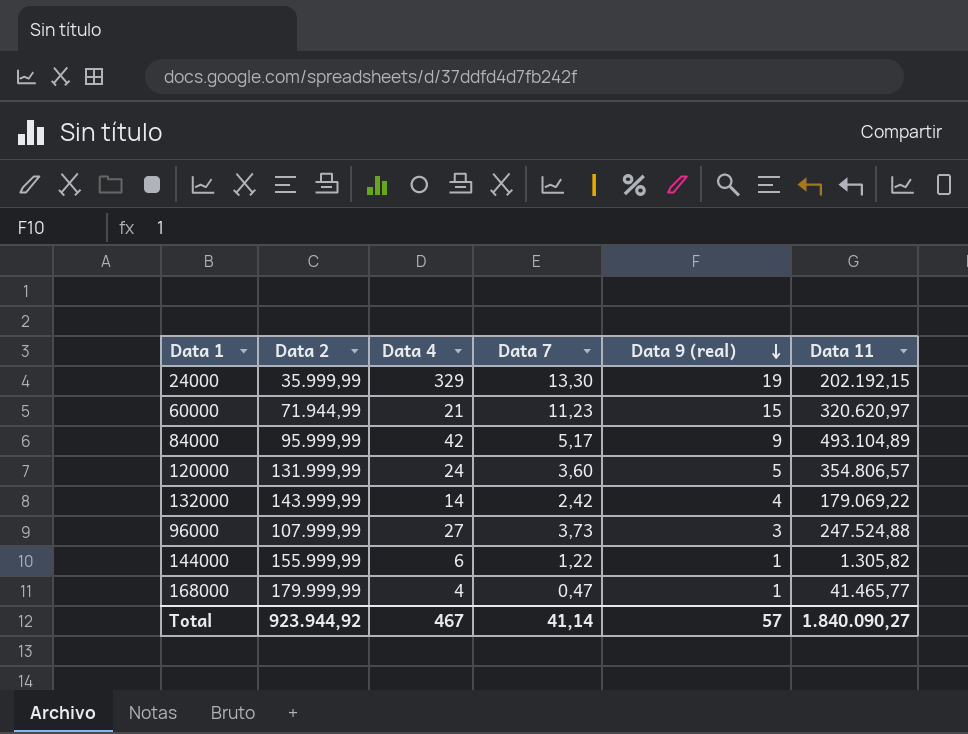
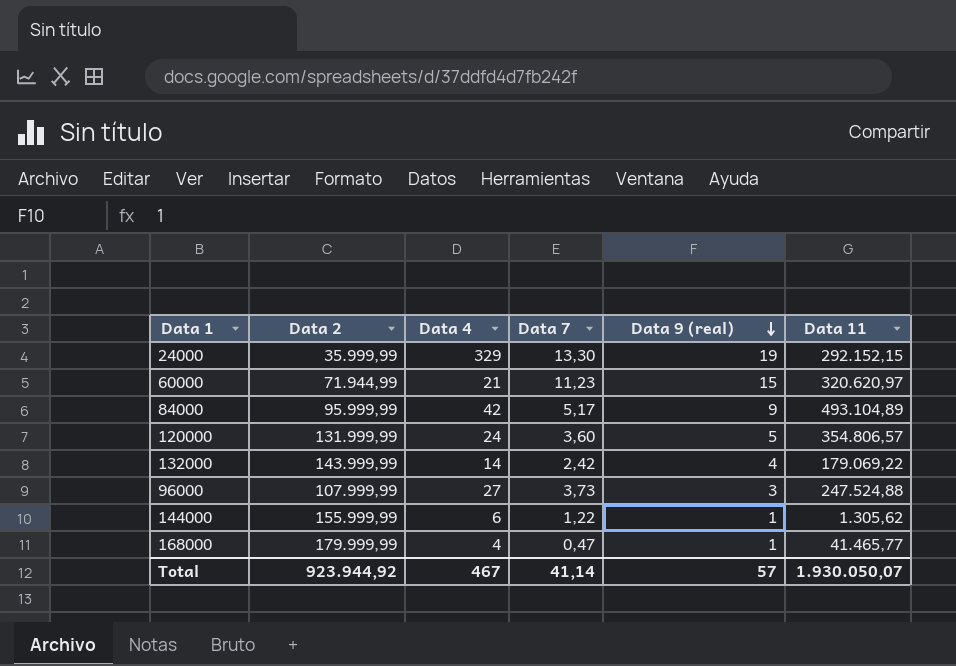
24000 | Data 11: 202.192,15 -> 292.152,15
144000 | Data 11: 1.305,82 -> 1.305,62
Total | Data 11: 1.840.090,27 -> 1.930.050,07

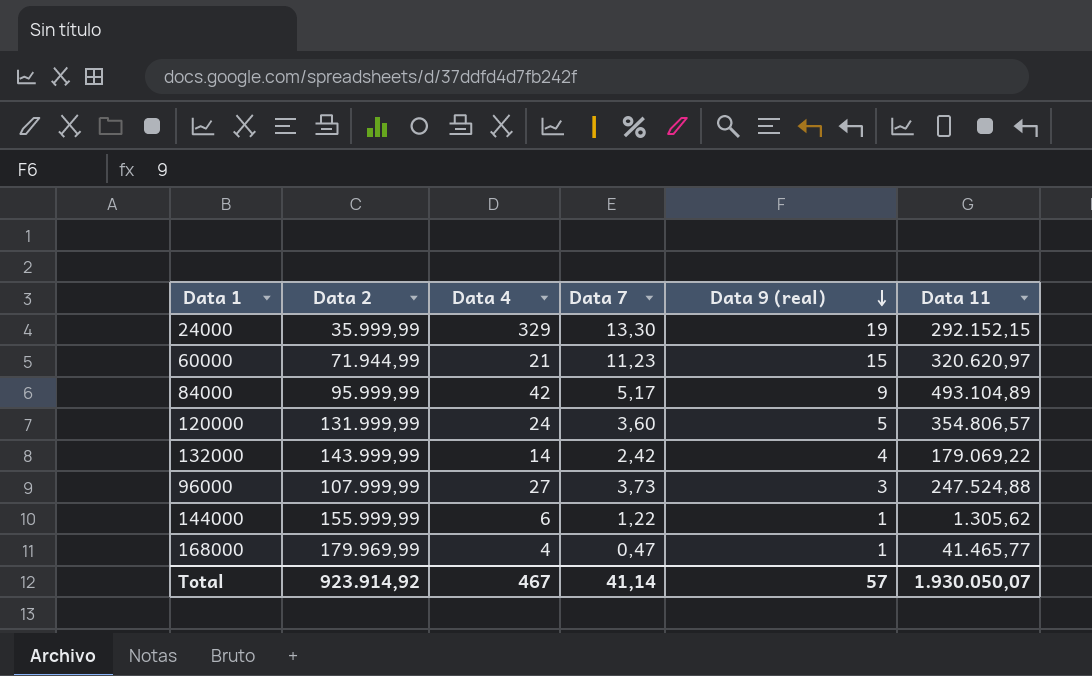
168000 | Data 2: 179.999,99 -> 179.969,99
Total | Data 2: 923.944,92 -> 923.914,92

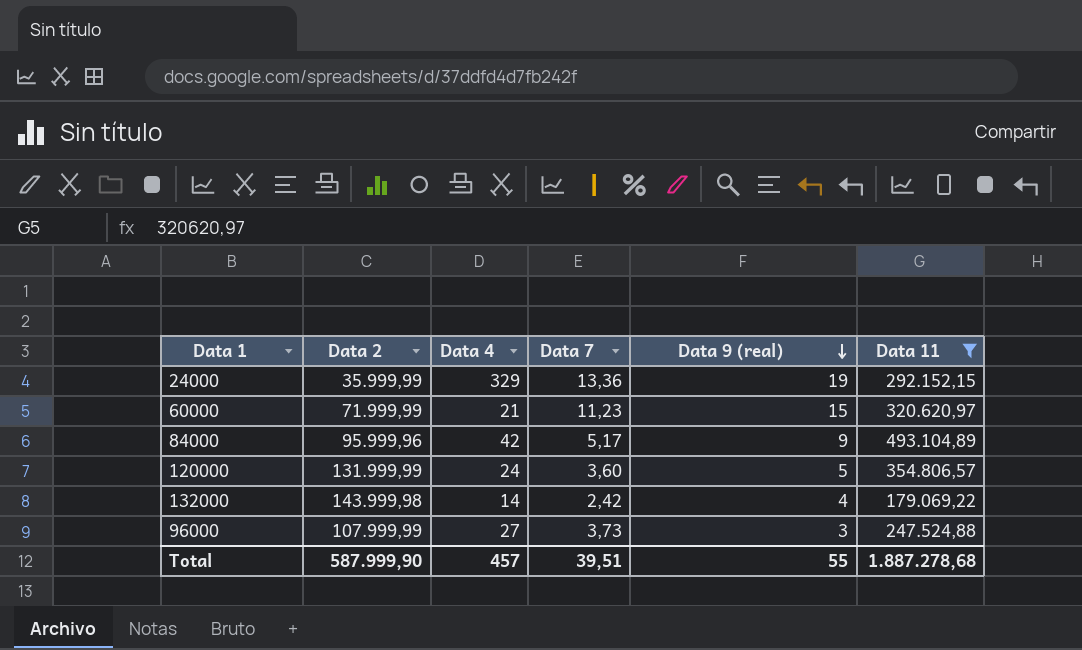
filter: none -> Data 11 >= 179.069,22
24000 | Data 7: 13,30 -> 13,36
60000 | Data 2: 71.944,99 -> 71.999,99
84000 | Data 2: 95.999,99 -> 95.999,96
132000 | Data 2: 143.999,99 -> 143.999,98
Total | Data 2: 923.914,92 -> 587.999,90
Total | Data 4: 467 -> 457
Total | Data 7: 41,14 -> 39,51
Total | Data 9 (real): 57 -> 55
Total | Data 11: 1.930.050,07 -> 1.887.278,68

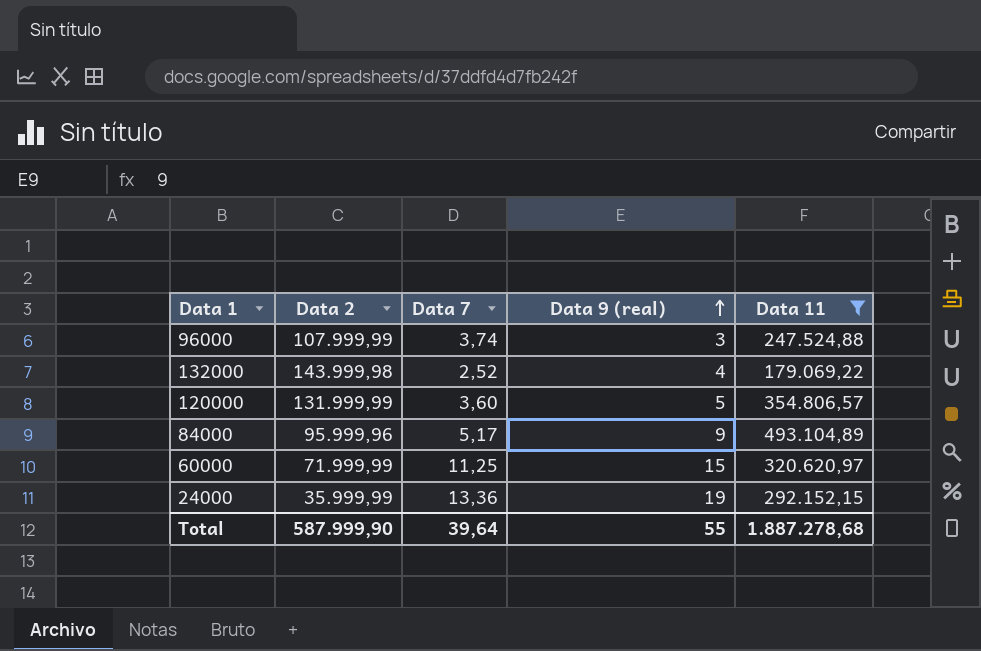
row order: Data 9 (real) descending -> Data 9 (real) ascending
column Data 4 | position: 3 -> none
96000 | Data 7: 3,73 -> 3,74
132000 | Data 7: 2,42 -> 2,52
60000 | Data 7: 11,23 -> 11,25
Total | Data 7: 39,51 -> 39,64

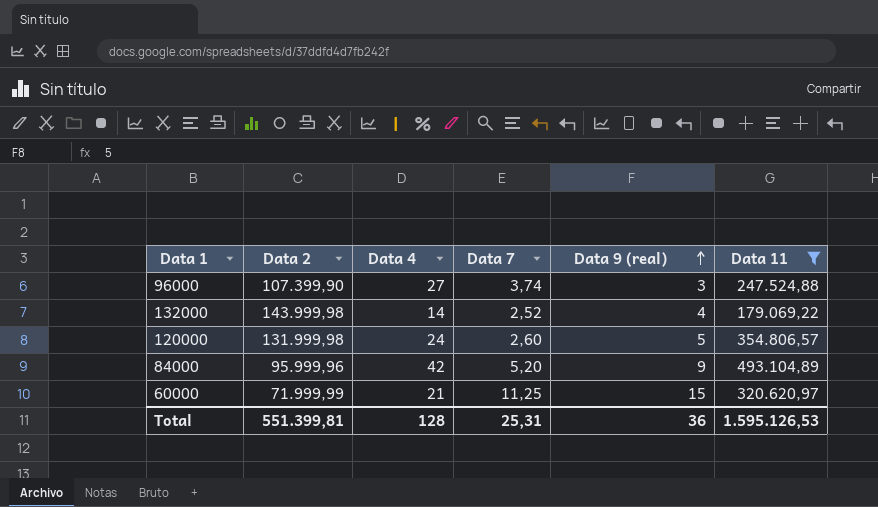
column Data 4 | position: none -> 3
row 24000: 35.999,99 | 13,36 | 19 | 292.152,15 -> none
96000 | Data 2: 107.999,99 -> 107.399,90
120000 | Data 2: 131.999,99 -> 131.999,98
120000 | Data 7: 3,60 -> 2,60
84000 | Data 7: 5,17 -> 5,20
Total | Data 2: 587.999,90 -> 551.399,81
Total | Data 7: 39,64 -> 25,31
Total | Data 9 (real): 55 -> 36
Total | Data 11: 1.887.278,68 -> 1.595.126,53

